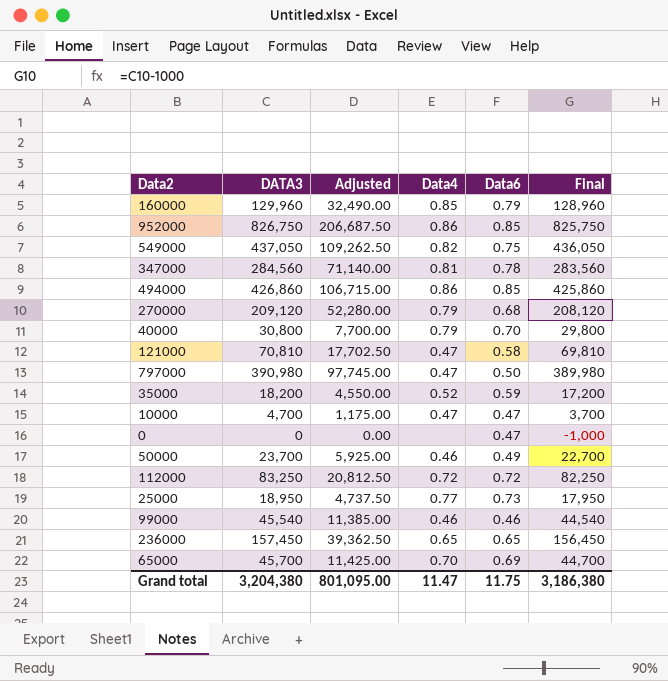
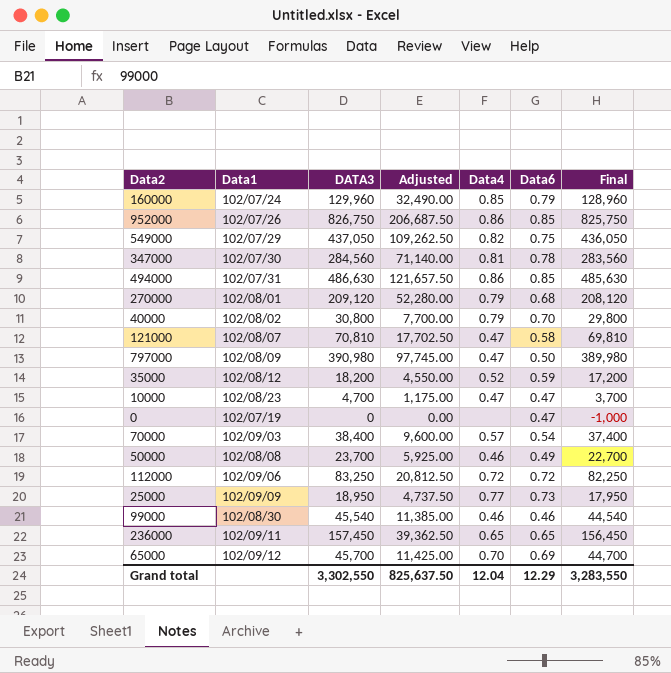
column Data1 | position: none -> 2
494000 | DATA3: 426,860 -> 486,630
494000 | Adjusted: 106,715.00 -> 121,657.50
494000 | Final: 425,860 -> 485,630
row 70000: none -> 102/09/03 | 38,400 | 9,600.00 | 0.57 | 0.54 | 37,400
Grand total | DATA3: 3,204,380 -> 3,302,550
Grand total | Adjusted: 801,095.00 -> 825,637.50
Grand total | Data4: 11.47 -> 12.04
Grand total | Data6: 11.75 -> 12.29
Grand total | Final: 3,186,380 -> 3,283,550

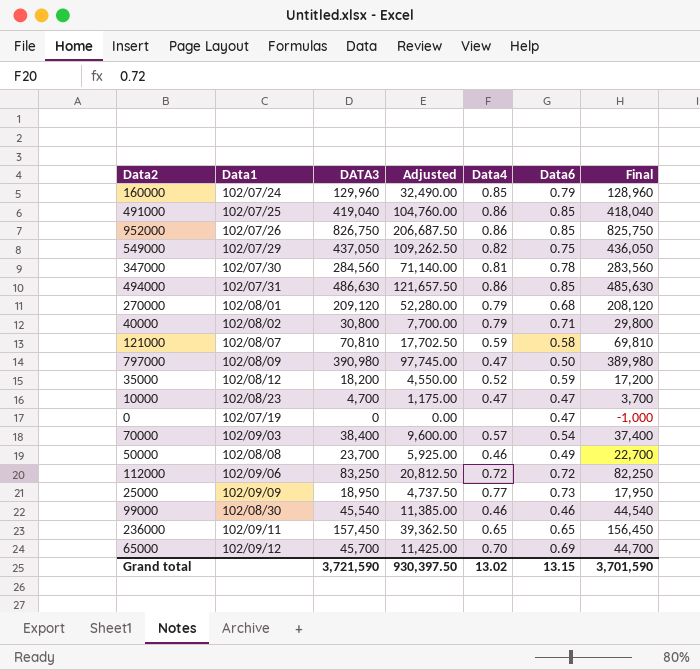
row 491000: none -> 102/07/25 | 419,040 | 104,760.00 | 0.86 | 0.85 | 418,040
40000 | Data6: 0.70 -> 0.71
121000 | Data4: 0.47 -> 0.59
Grand total | DATA3: 3,302,550 -> 3,721,590
Grand total | Adjusted: 825,637.50 -> 930,397.50
Grand total | Data4: 12.04 -> 13.02
Grand total | Data6: 12.29 -> 13.15
Grand total | Final: 3,283,550 -> 3,701,590

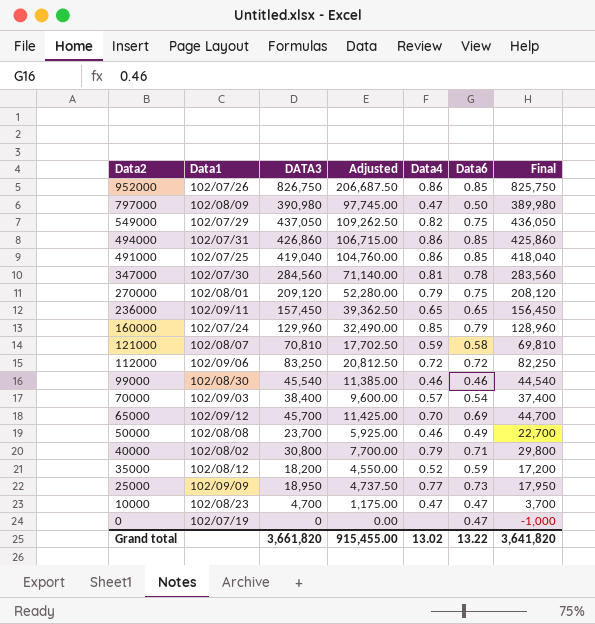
row order: none -> Data2 descending
494000 | DATA3: 486,630 -> 426,860
494000 | Adjusted: 121,657.50 -> 106,715.00
494000 | Final: 485,630 -> 425,860
270000 | Data6: 0.68 -> 0.75
Grand total | DATA3: 3,721,590 -> 3,661,820
Grand total | Adjusted: 930,397.50 -> 915,455.00
Grand total | Data6: 13.15 -> 13.22
Grand total | Final: 3,701,590 -> 3,641,820

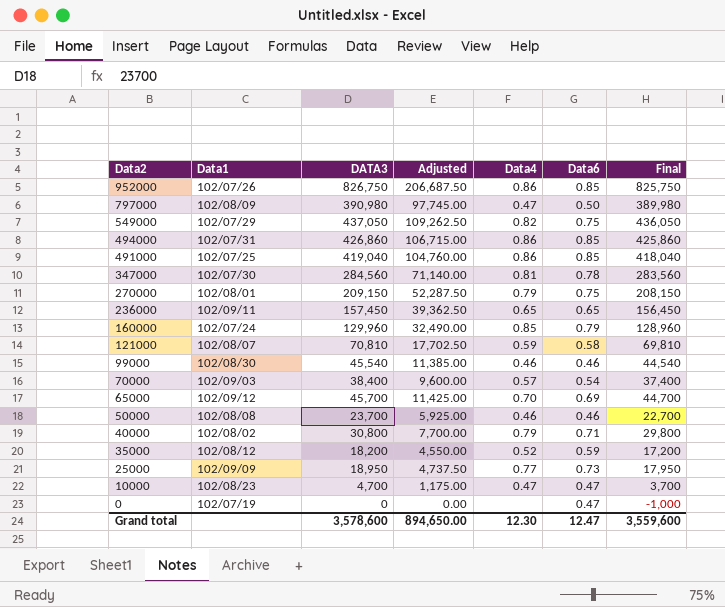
row 112000: 102/09/06 | 83,250 | 20,812.50 | 0.72 | 0.72 | 82,250 -> none
270000 | DATA3: 209,120 -> 209,150
270000 | Adjusted: 52,280.00 -> 52,287.50
270000 | Final: 208,120 -> 208,150
50000 | Data6: 0.49 -> 0.46
Grand total | DATA3: 3,661,820 -> 3,578,600
Grand total | Adjusted: 915,455.00 -> 894,650.00
Grand total | Data4: 13.02 -> 12.30
Grand total | Data6: 13.22 -> 12.47
Grand total | Final: 3,641,820 -> 3,559,600

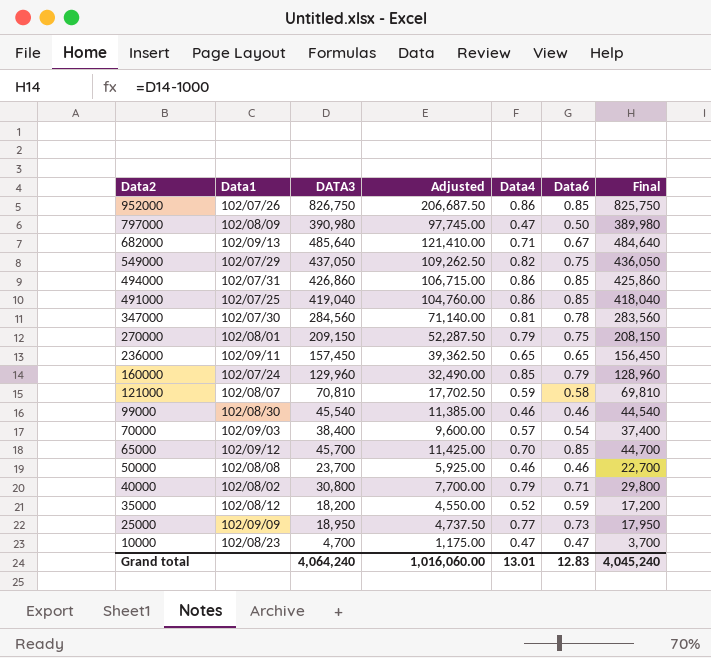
row 0: 102/07/19 | 0 | 0.00 | none | 0.47 | -1,000 -> none
row 682000: none -> 102/09/13 | 485,640 | 121,410.00 | 0.71 | 0.67 | 484,640
65000 | Data6: 0.69 -> 0.85
Grand total | DATA3: 3,578,600 -> 4,064,240
Grand total | Adjusted: 894,650.00 -> 1,016,060.00
Grand total | Data4: 12.30 -> 13.01
Grand total | Data6: 12.47 -> 12.83
Grand total | Final: 3,559,600 -> 4,045,240

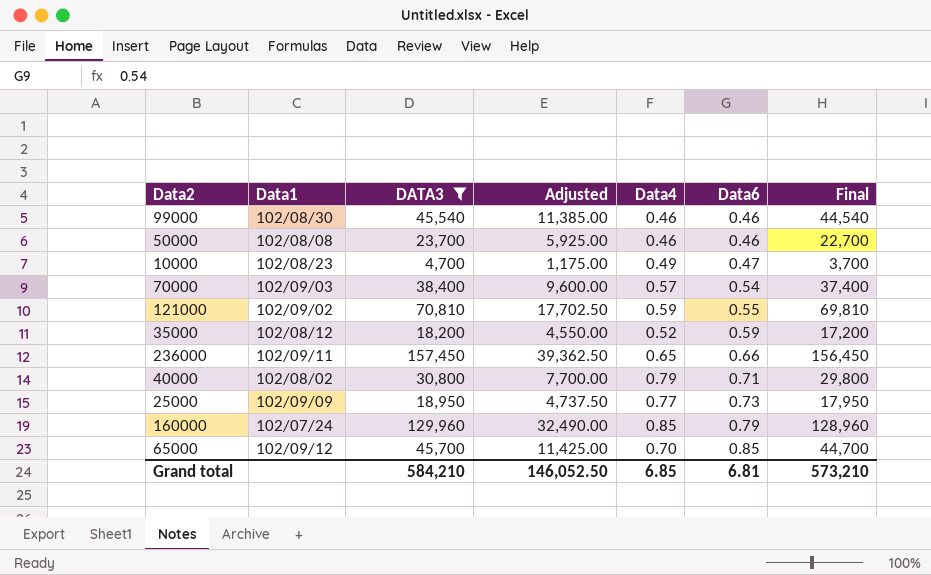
filter: none -> DATA3 <= 157,450
row order: Data2 descending -> Data6 ascending
10000 | Data4: 0.47 -> 0.49
121000 | Data1: 102/08/07 -> 102/09/02
121000 | Data6: 0.58 -> 0.55
236000 | Data6: 0.65 -> 0.66
Grand total | DATA3: 4,064,240 -> 584,210
Grand total | Adjusted: 1,016,060.00 -> 146,052.50
Grand total | Data4: 13.01 -> 6.85
Grand total | Data6: 12.83 -> 6.81
Grand total | Final: 4,045,240 -> 573,210

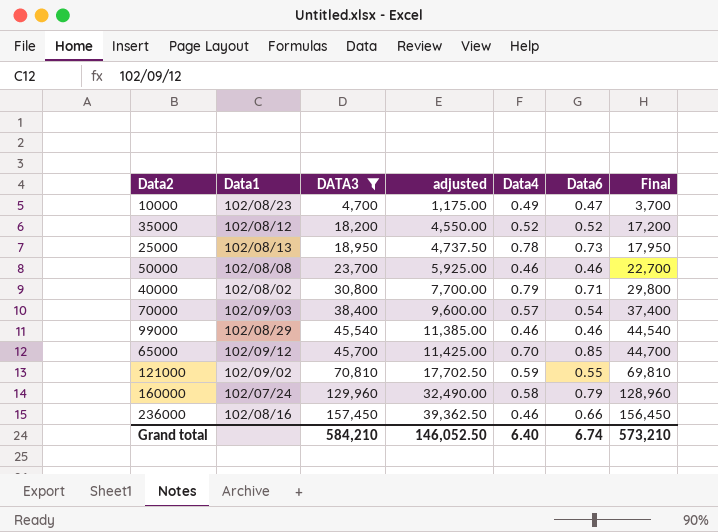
row order: Data6 ascending -> DATA3 ascending
column name: Adjusted -> adjusted
35000 | Data6: 0.59 -> 0.52
25000 | Data1: 102/09/09 -> 102/08/13
25000 | Data4: 0.77 -> 0.78
99000 | Data1: 102/08/30 -> 102/08/29
160000 | Data4: 0.85 -> 0.58
236000 | Data1: 102/09/11 -> 102/08/16
236000 | Data4: 0.65 -> 0.46
Grand total | Data4: 6.85 -> 6.40
Grand total | Data6: 6.81 -> 6.74

